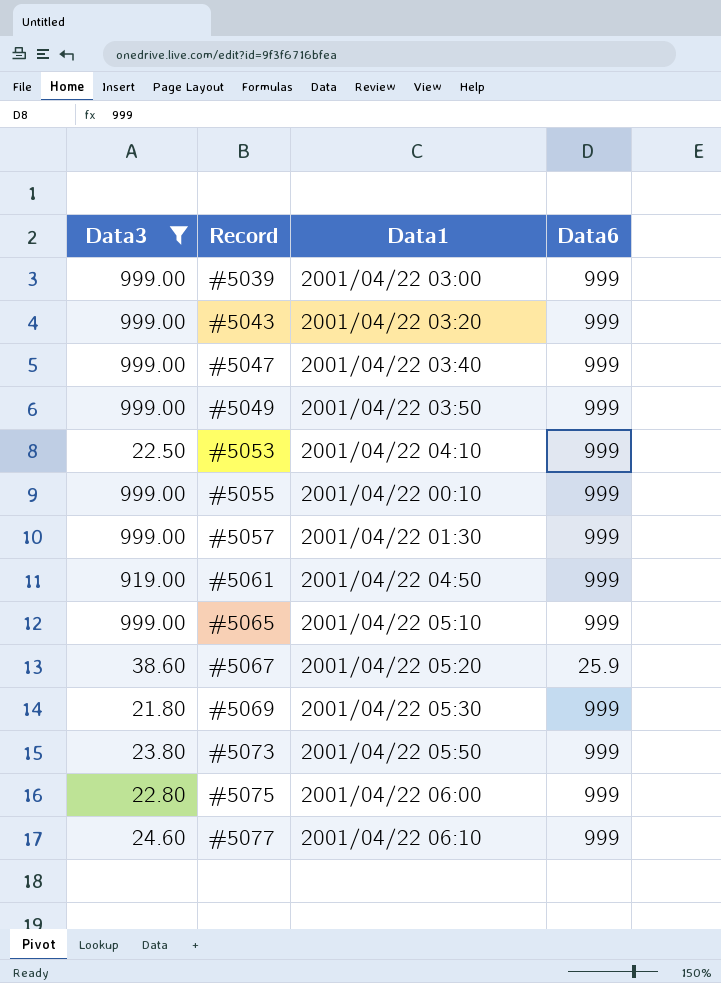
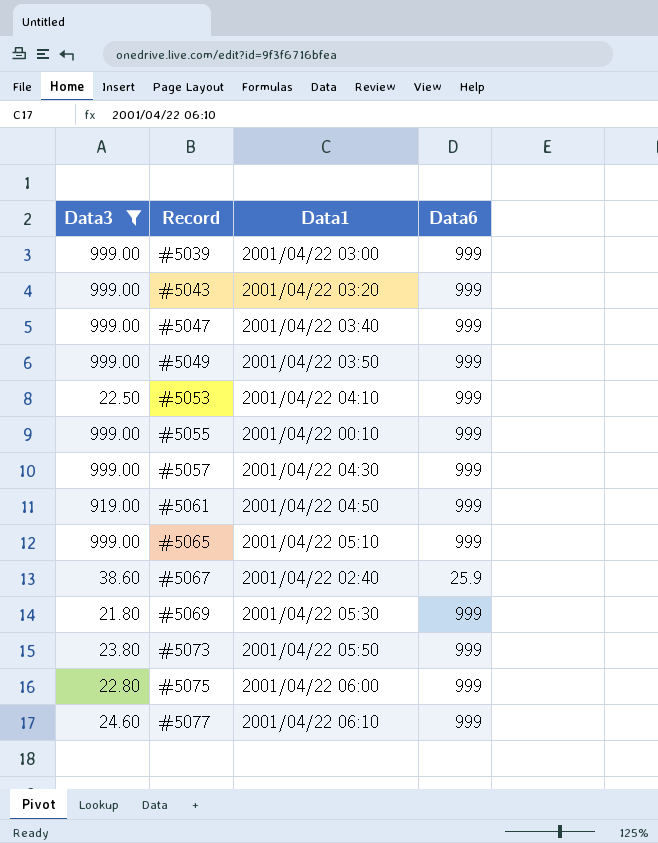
#5057 | Data1: 2001/04/22 01:30 -> 2001/04/22 04:30
#5067 | Data1: 2001/04/22 05:20 -> 2001/04/22 02:40

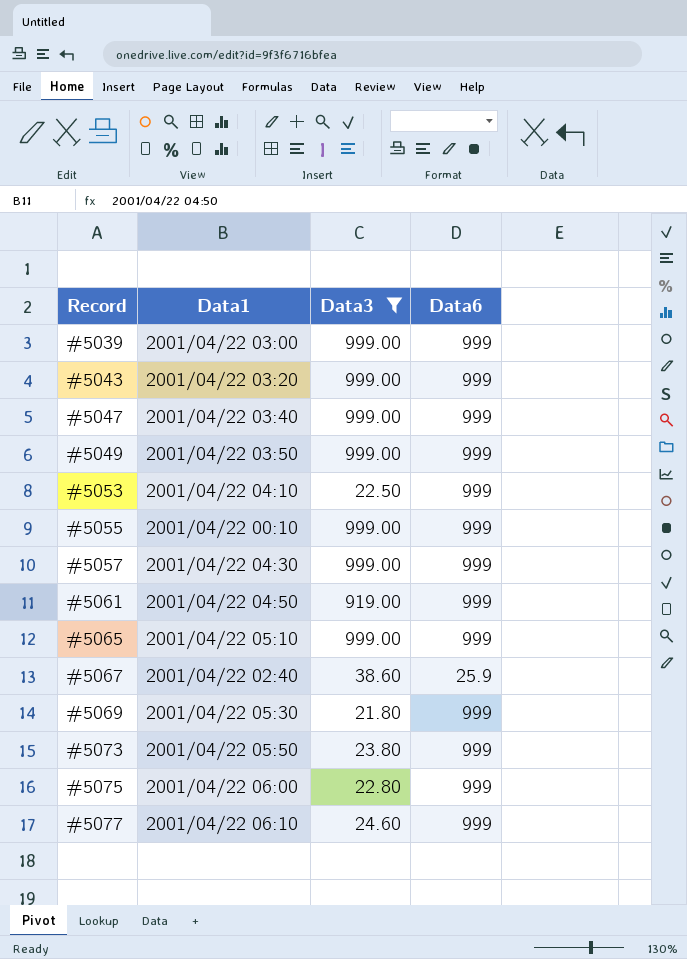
column Data3 | position: 1 -> 3

